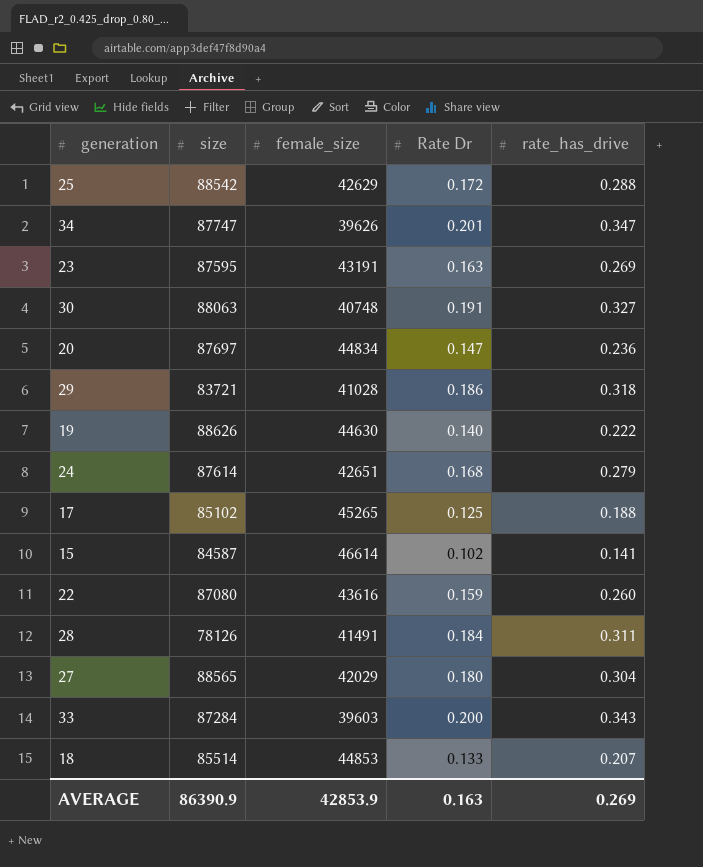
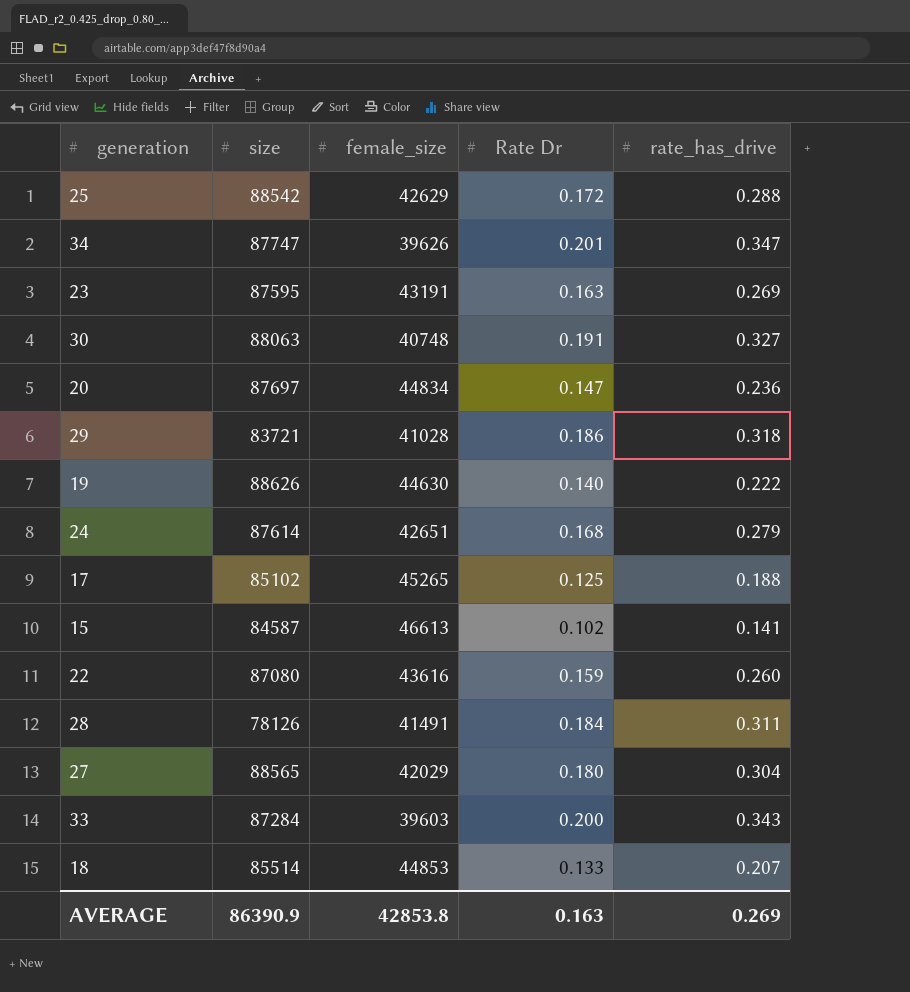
15 | female_size: 46614 -> 46613
AVERAGE | female_size: 42853.9 -> 42853.8

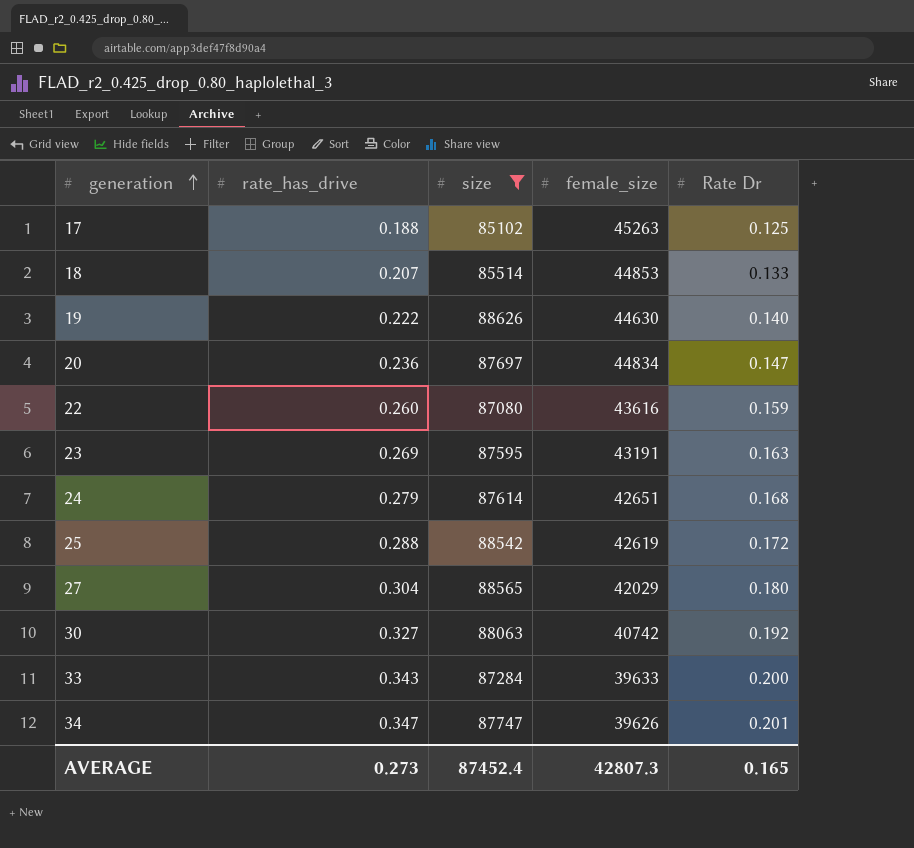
filter: none -> size >= 85102
row order: none -> generation ascending
column rate_has_drive | position: 5 -> 2
17 | female_size: 45265 -> 45263
25 | female_size: 42629 -> 42619
30 | female_size: 40748 -> 40742
30 | Rate Dr: 0.191 -> 0.192
33 | female_size: 39603 -> 39633
AVERAGE | rate_has_drive: 0.269 -> 0.273
AVERAGE | size: 86390.9 -> 87452.4
AVERAGE | female_size: 42853.8 -> 42807.3
AVERAGE | Rate Dr: 0.163 -> 0.165

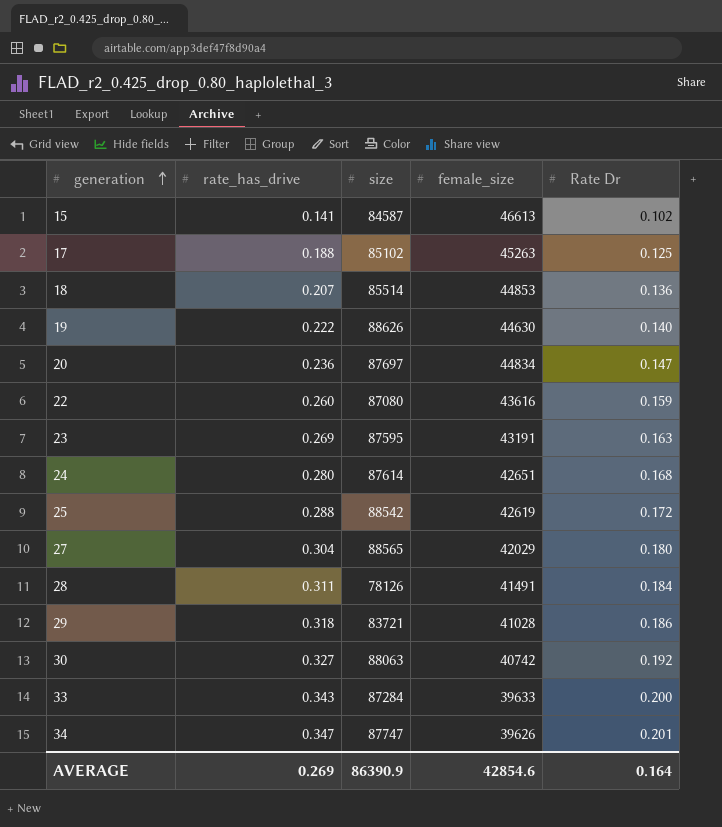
filter: size >= 85102 -> none
18 | Rate Dr: 0.133 -> 0.136
24 | rate_has_drive: 0.279 -> 0.280
AVERAGE | rate_has_drive: 0.273 -> 0.269
AVERAGE | size: 87452.4 -> 86390.9
AVERAGE | female_size: 42807.3 -> 42854.6
AVERAGE | Rate Dr: 0.165 -> 0.164

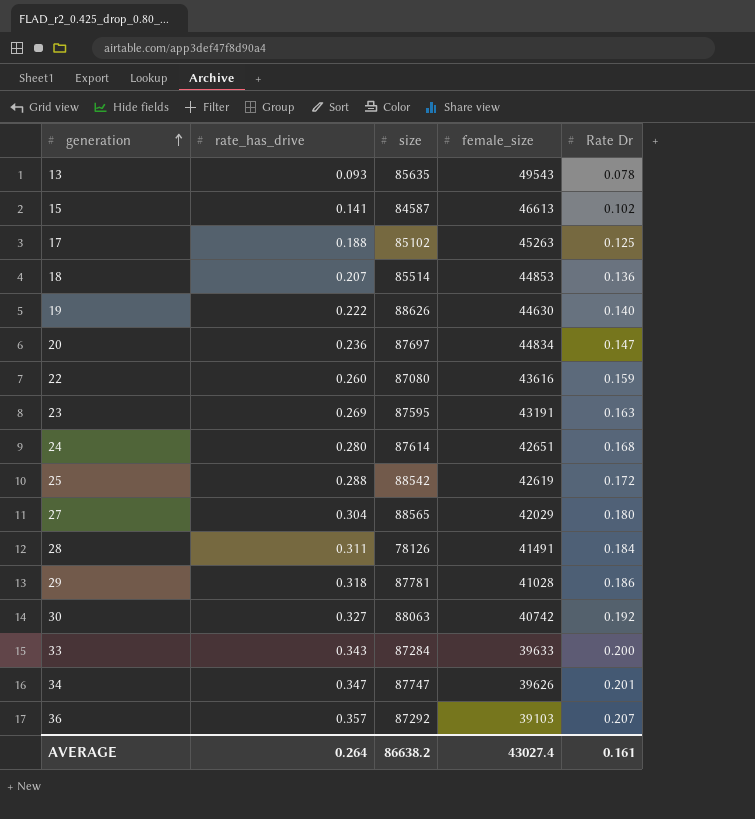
row 13: none -> 0.093 | 85635 | 49543 | 0.078
29 | size: 83721 -> 87781
row 36: none -> 0.357 | 87292 | 39103 | 0.207
AVERAGE | rate_has_drive: 0.269 -> 0.264
AVERAGE | size: 86390.9 -> 86638.2
AVERAGE | female_size: 42854.6 -> 43027.4
AVERAGE | Rate Dr: 0.164 -> 0.161

